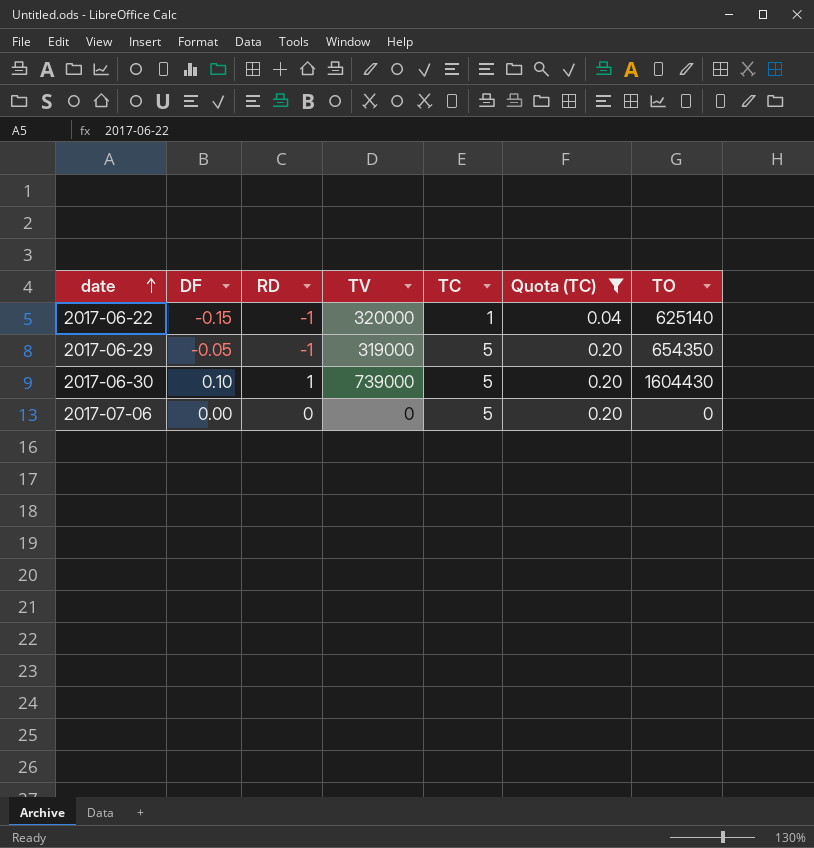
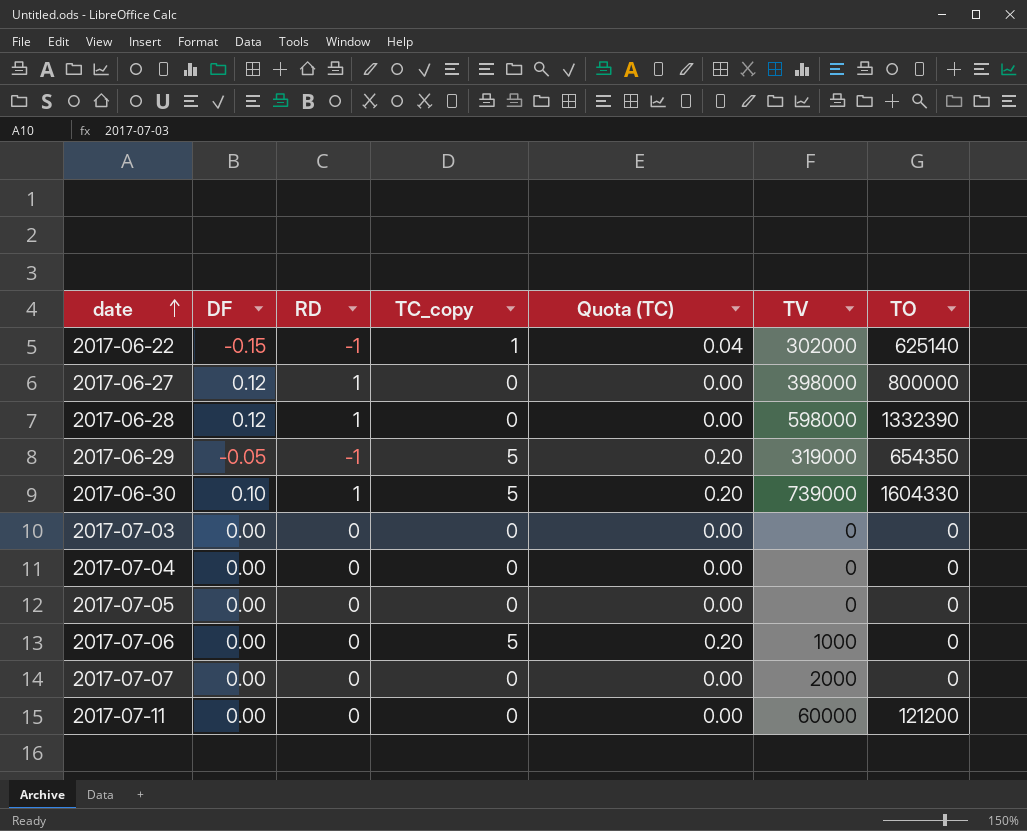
filter: Quota (TC) != 0.00 -> none
column name: TC -> TC_copy
column TV | position: 4 -> 6
2017-06-22 | TV: 320000 -> 302000
2017-06-30 | TO: 1604430 -> 1604330
2017-07-06 | TV: 0 -> 1000

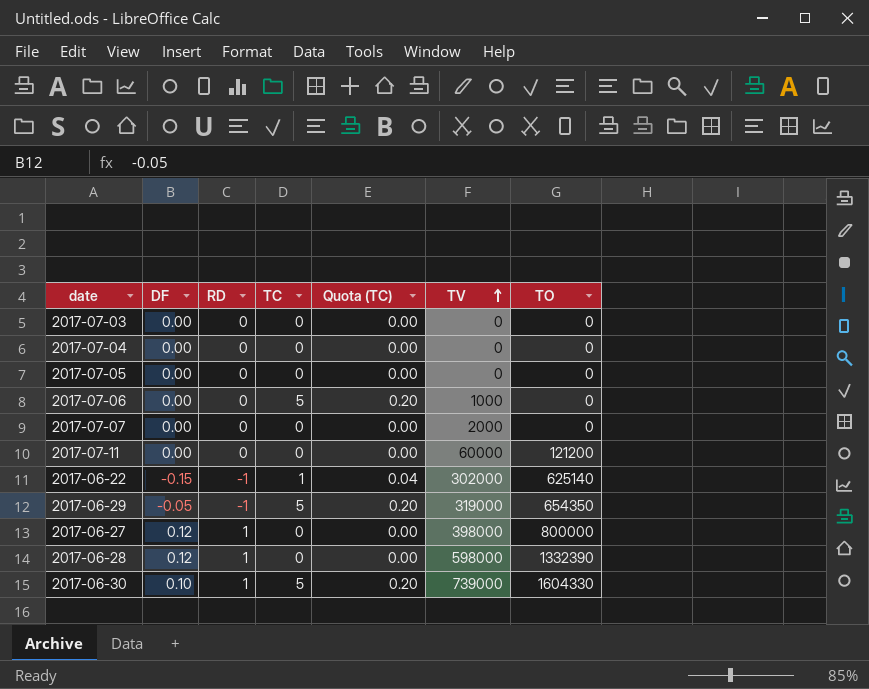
row order: date ascending -> TV ascending
column name: TC_copy -> TC

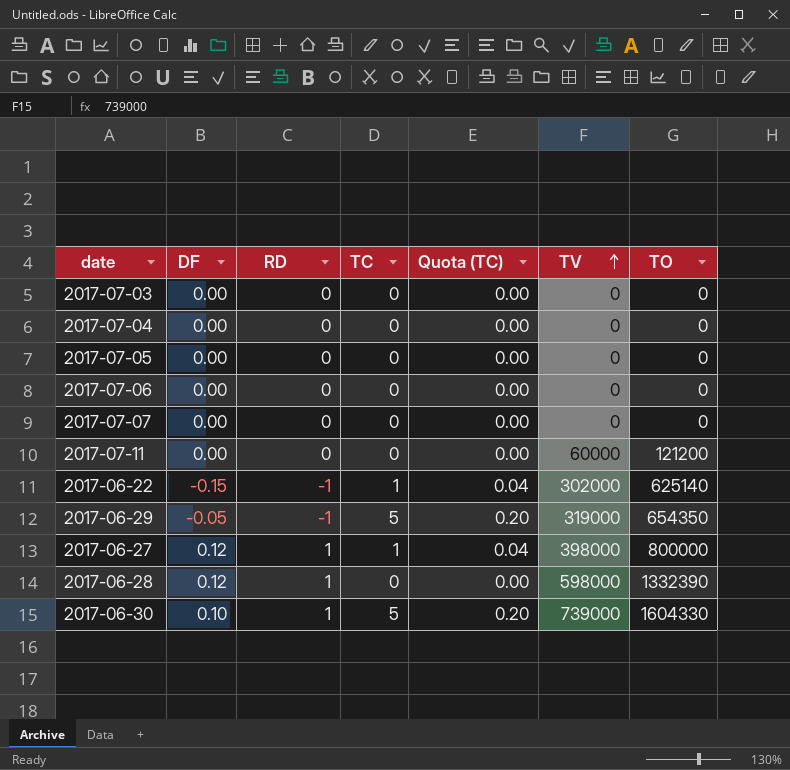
2017-07-06 | TC: 5 -> 0
2017-07-06 | Quota (TC): 0.20 -> 0.00
2017-07-06 | TV: 1000 -> 0
2017-07-07 | TV: 2000 -> 0
2017-06-27 | TC: 0 -> 1
2017-06-27 | Quota (TC): 0.00 -> 0.04

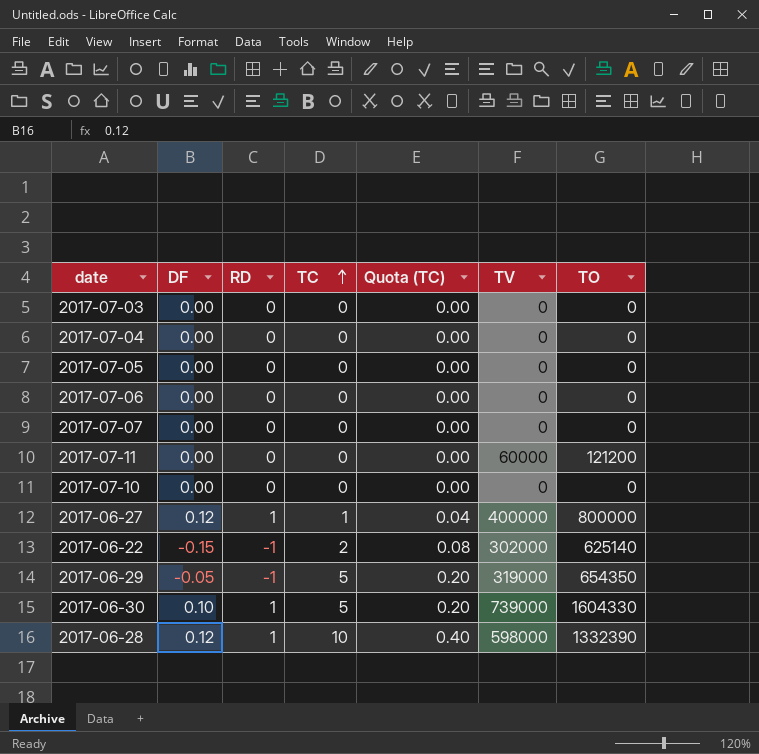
row order: TV ascending -> TC ascending
row 2017-07-10: none -> 0.00 | 0 | 0 | 0.00 | 0 | 0
2017-06-27 | TV: 398000 -> 400000
2017-06-22 | TC: 1 -> 2
2017-06-22 | Quota (TC): 0.04 -> 0.08
2017-06-28 | TC: 0 -> 10
2017-06-28 | Quota (TC): 0.00 -> 0.40

